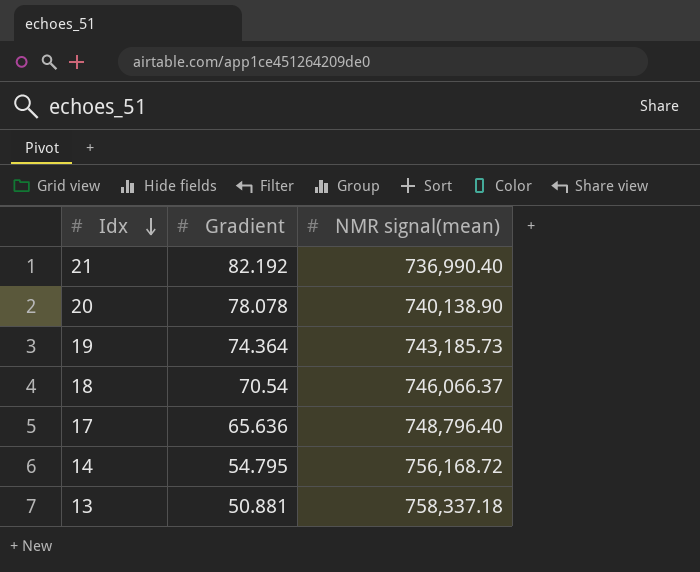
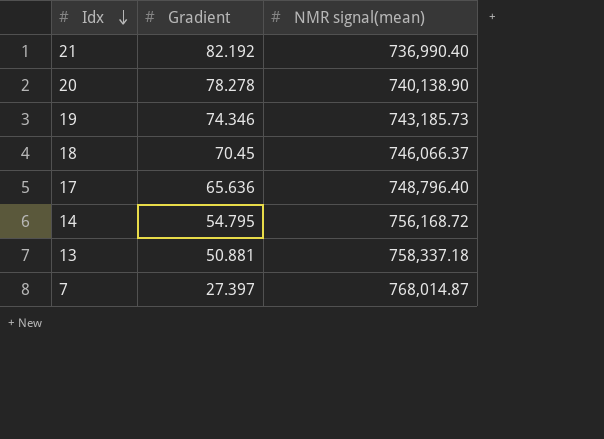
20 | Gradient: 78.078 -> 78.278
19 | Gradient: 74.364 -> 74.346
18 | Gradient: 70.54 -> 70.45
row 7: none -> 27.397 | 768,014.87

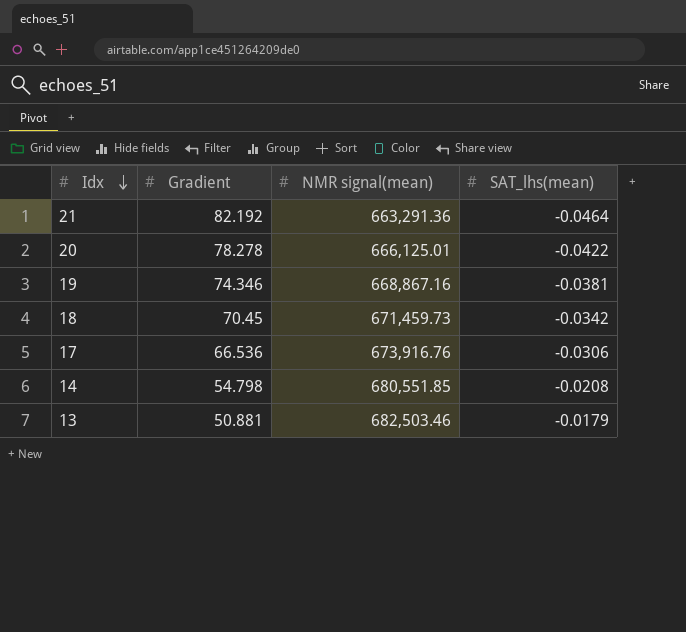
column SAT_lhs(mean) | position: none -> 4
row 7: 27.397 | 768,014.87 -> none
21 | NMR signal(mean): 736,990.40 -> 663,291.36
20 | NMR signal(mean): 740,138.90 -> 666,125.01
19 | NMR signal(mean): 743,185.73 -> 668,867.16
18 | NMR signal(mean): 746,066.37 -> 671,459.73
17 | Gradient: 65.636 -> 66.536
17 | NMR signal(mean): 748,796.40 -> 673,916.76
14 | Gradient: 54.795 -> 54.798
14 | NMR signal(mean): 756,168.72 -> 680,551.85
13 | NMR signal(mean): 758,337.18 -> 682,503.46

